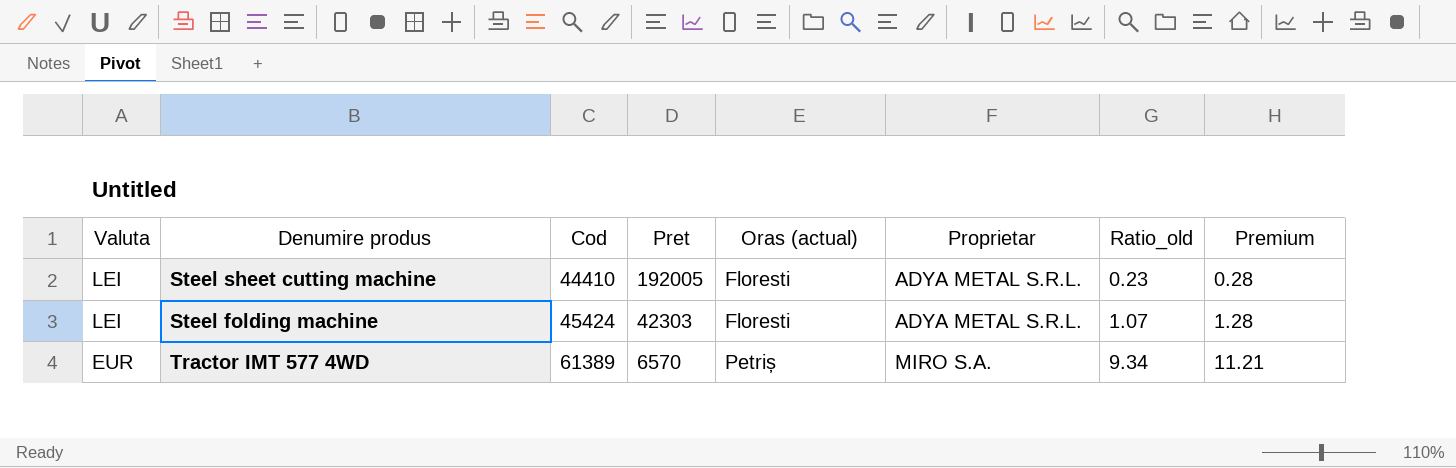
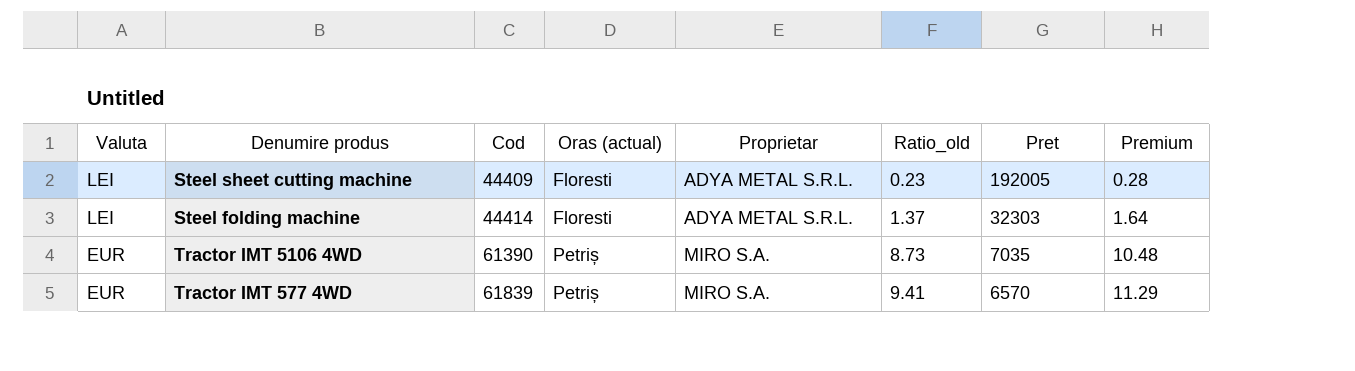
column Pret | position: 4 -> 7
Steel sheet cutting machine | Cod: 44410 -> 44409
Steel folding machine | Cod: 45424 -> 44414
Steel folding machine | Ratio_old: 1.07 -> 1.37
Steel folding machine | Pret: 42303 -> 32303
Steel folding machine | Premium: 1.28 -> 1.64
row Tractor IMT 5106 4WD: none -> EUR | 61390 | Petriș | MIRO S.A. | 8.73 | 7035 | 10.48
Tractor IMT 577 4WD | Cod: 61389 -> 61839
Tractor IMT 577 4WD | Ratio_old: 9.34 -> 9.41
Tractor IMT 577 4WD | Premium: 11.21 -> 11.29

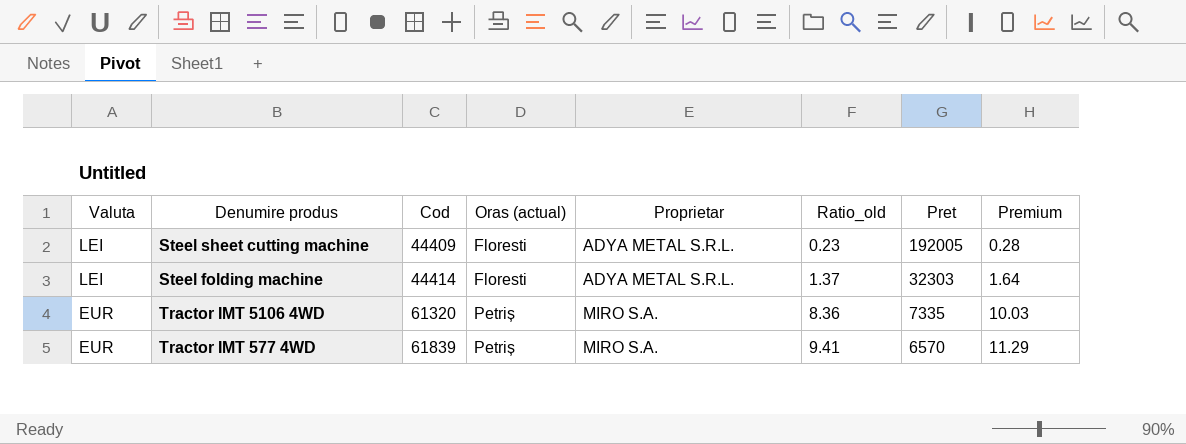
Tractor IMT 5106 4WD | Cod: 61390 -> 61320
Tractor IMT 5106 4WD | Ratio_old: 8.73 -> 8.36
Tractor IMT 5106 4WD | Pret: 7035 -> 7335
Tractor IMT 5106 4WD | Premium: 10.48 -> 10.03

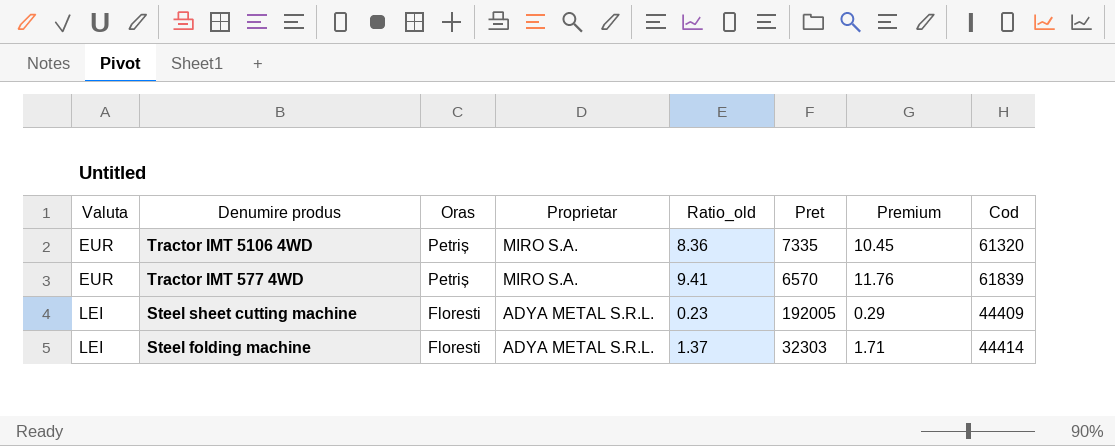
row order: Valuta descending -> Valuta ascending
column name: Oras (actual) -> Oras
column Premium | formula: [Ratio_old] * 1.2 -> [Ratio_old] * 1.25
column Cod | position: 3 -> 8

